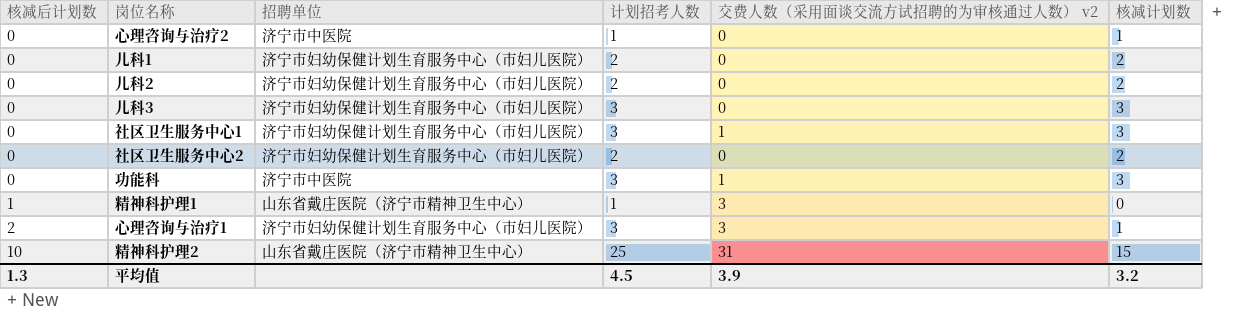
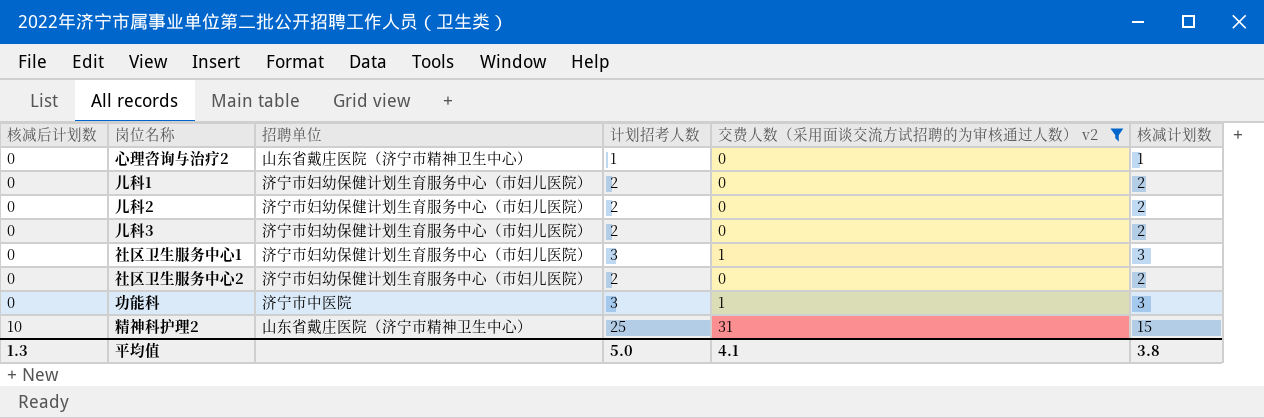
filter: none -> 交费人数（采用面谈交流方试招聘的为审核通过人数） v2 != 3
心理咨询与治疗2 | 招聘单位: 济宁市中医院 -> 山东省戴庄医院（济宁市精神卫生中心）
儿科3 | 计划招考人数: 3 -> 2
儿科3 | 核减计划数: 3 -> 2
平均值 | 计划招考人数: 4.5 -> 5.0
平均值 | 交费人数（采用面谈交流方试招聘的为审核通过人数） v2: 3.9 -> 4.1
平均值 | 核减计划数: 3.2 -> 3.8

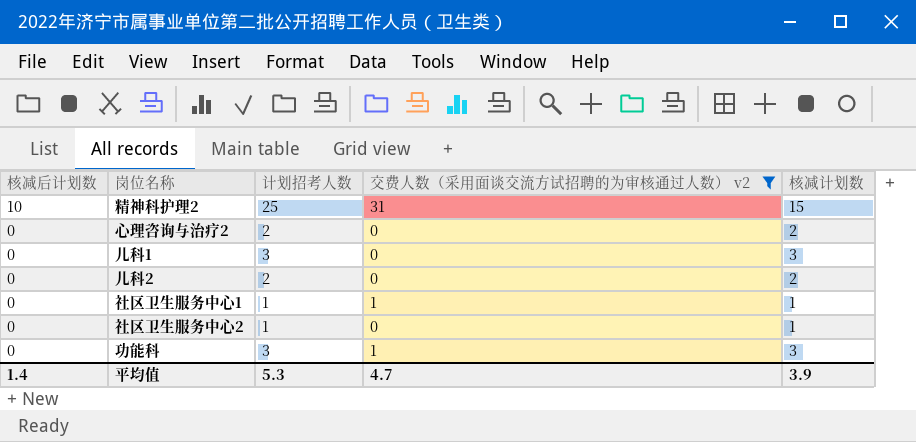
row order: 核减后计划数 ascending -> 核减后计划数 descending
column 招聘单位 | position: 3 -> none
row 儿科3: 0 | 济宁市妇幼保健计划生育服务中心（市妇儿医院） | 2 | 0 | 2 -> none
心理咨询与治疗2 | 计划招考人数: 1 -> 2
心理咨询与治疗2 | 核减计划数: 1 -> 2
儿科1 | 计划招考人数: 2 -> 3
儿科1 | 核减计划数: 2 -> 3
社区卫生服务中心1 | 计划招考人数: 3 -> 1
社区卫生服务中心1 | 核减计划数: 3 -> 1
社区卫生服务中心2 | 计划招考人数: 2 -> 1
社区卫生服务中心2 | 核减计划数: 2 -> 1
平均值 | 核减后计划数: 1.3 -> 1.4
平均值 | 计划招考人数: 5.0 -> 5.3
平均值 | 交费人数（采用面谈交流方试招聘的为审核通过人数） v2: 4.1 -> 4.7
平均值 | 核减计划数: 3.8 -> 3.9

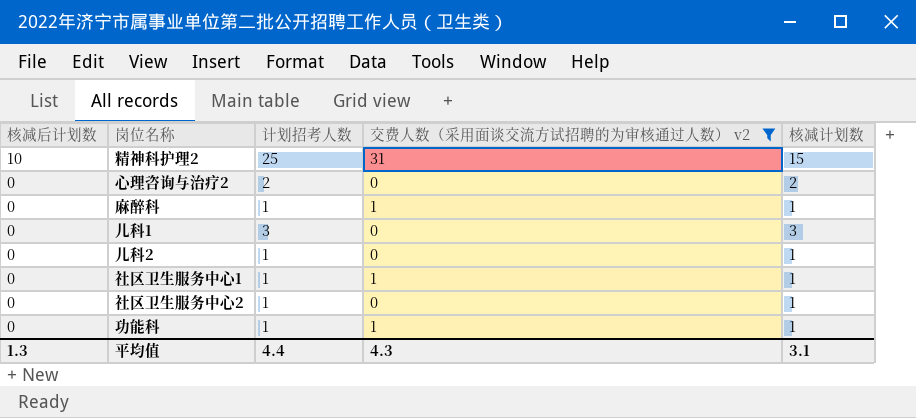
row 麻醉科: none -> 0 | 1 | 1 | 1
儿科2 | 计划招考人数: 2 -> 1
儿科2 | 核减计划数: 2 -> 1
功能科 | 计划招考人数: 3 -> 1
功能科 | 核减计划数: 3 -> 1
平均值 | 核减后计划数: 1.4 -> 1.3
平均值 | 计划招考人数: 5.3 -> 4.4
平均值 | 交费人数（采用面谈交流方试招聘的为审核通过人数） v2: 4.7 -> 4.3
平均值 | 核减计划数: 3.9 -> 3.1

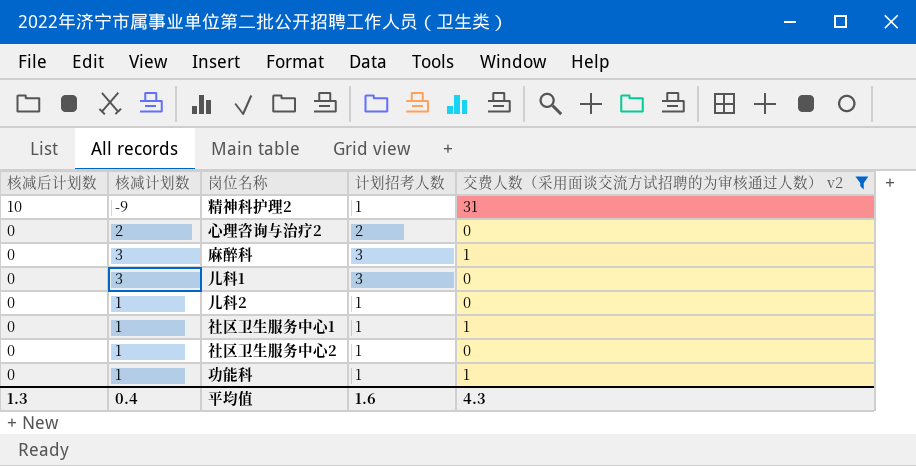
column 核减计划数 | position: 5 -> 2
精神科护理2 | 核减计划数: 15 -> -9
精神科护理2 | 计划招考人数: 25 -> 1
麻醉科 | 核减计划数: 1 -> 3
麻醉科 | 计划招考人数: 1 -> 3
平均值 | 核减计划数: 3.1 -> 0.4
平均值 | 计划招考人数: 4.4 -> 1.6

